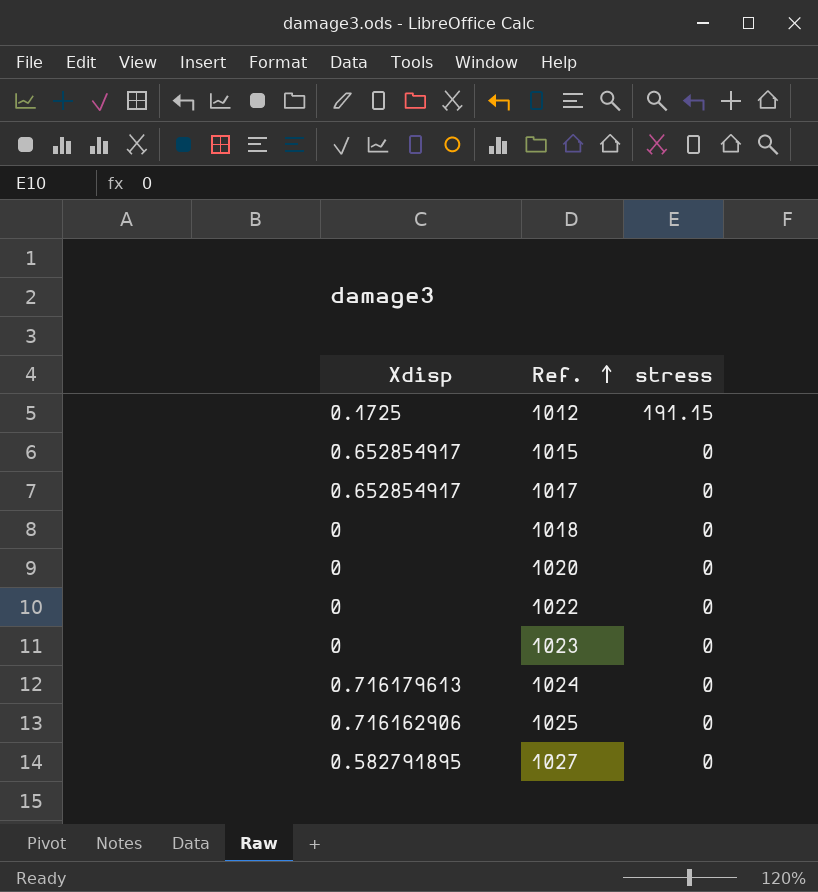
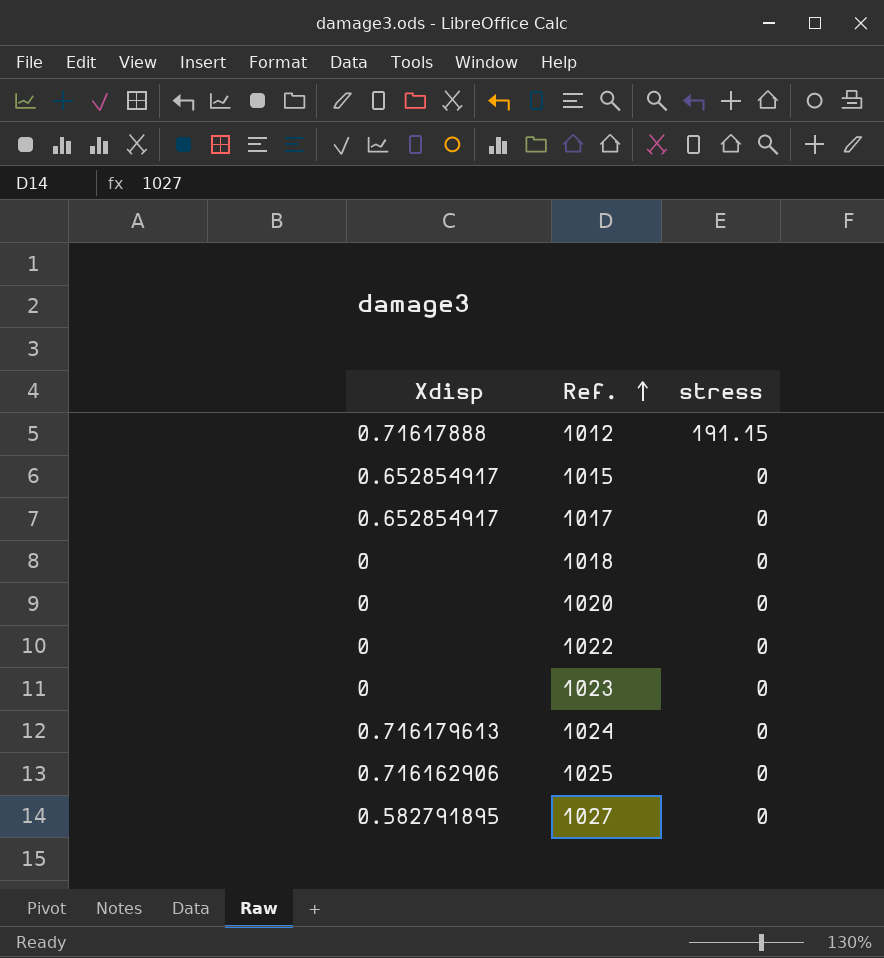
1012 | Xdisp: 0.1725 -> 0.71617888

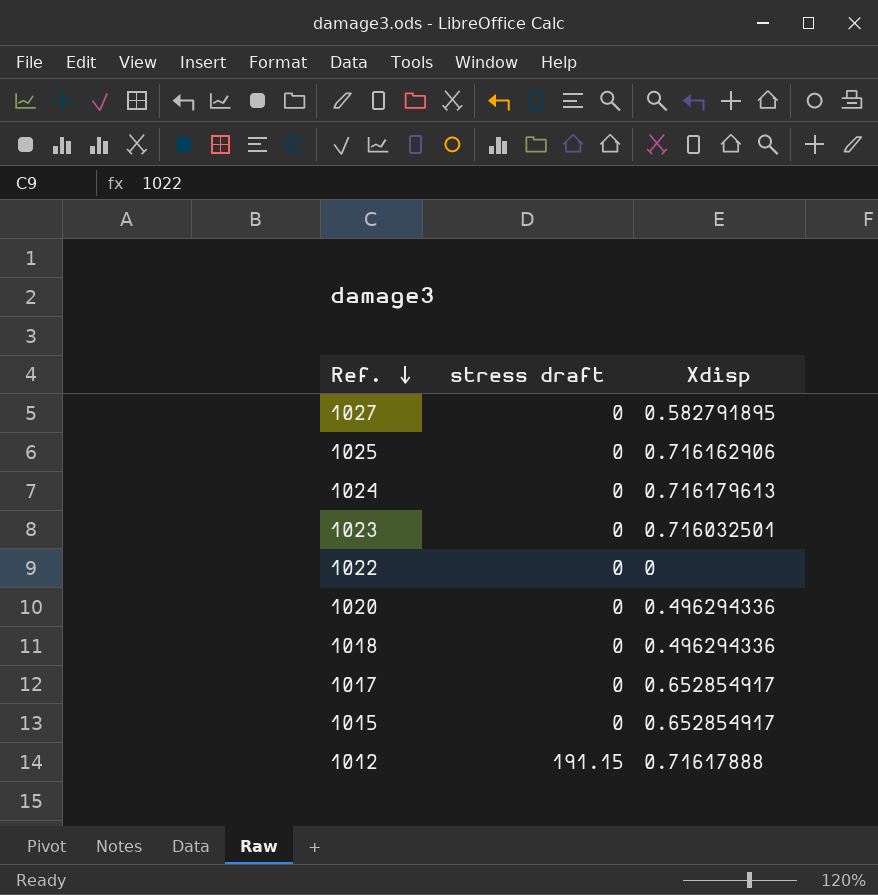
row order: Ref. ascending -> Ref. descending
column name: stress -> stress draft
column Xdisp | position: 1 -> 3
1023 | Xdisp: 0 -> 0.716032501
1020 | Xdisp: 0 -> 0.496294336
1018 | Xdisp: 0 -> 0.496294336

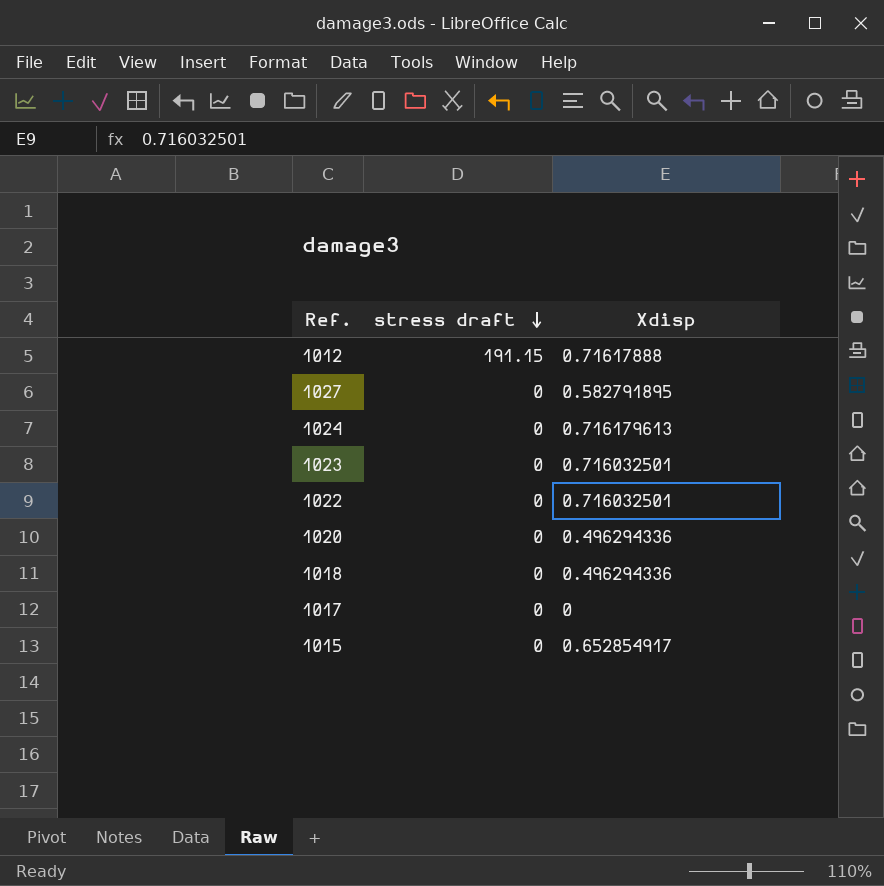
row order: Ref. descending -> stress draft descending
row 1025: 0 | 0.716162906 -> none
1022 | Xdisp: 0 -> 0.716032501
1017 | Xdisp: 0.652854917 -> 0

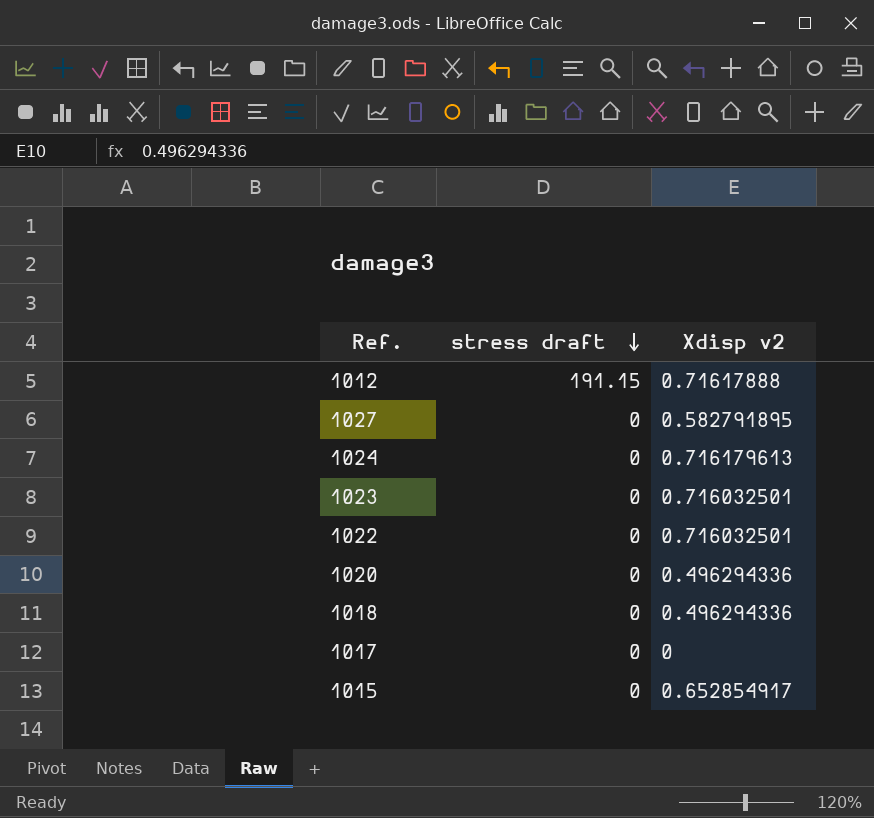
column name: Xdisp -> Xdisp v2

